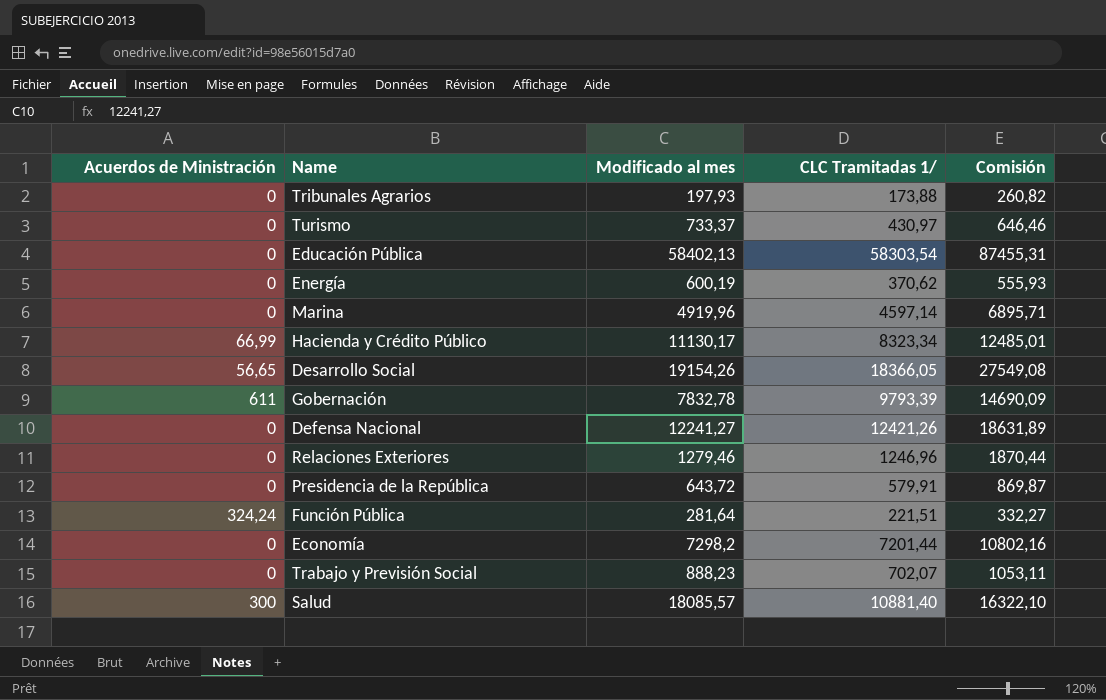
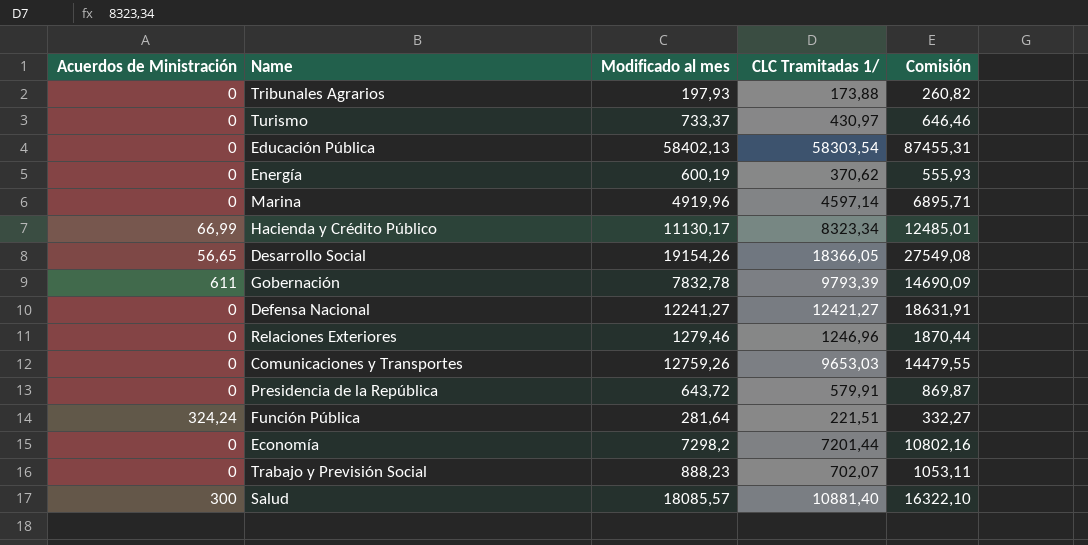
Defensa Nacional | CLC Tramitadas 1/: 12421,26 -> 12421,27
Defensa Nacional | Comisión: 18631,89 -> 18631,91
row Comunicaciones y Transportes: none -> 0 | 12759,26 | 9653,03 | 14479,55

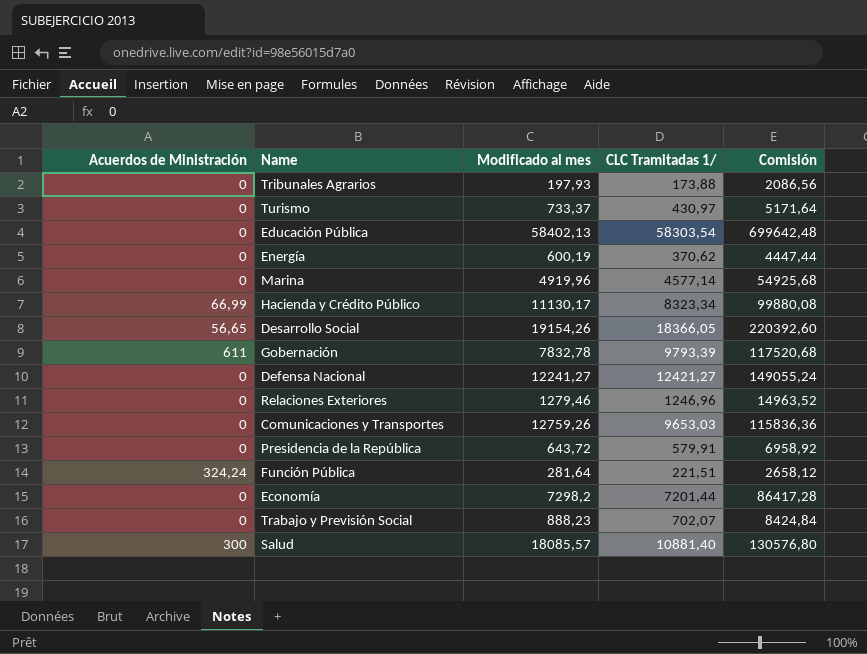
column Comisión | formula: [CLC Tramitadas 1/] * 1,5 -> [CLC Tramitadas 1/] * 12
Marina | CLC Tramitadas 1/: 4597,14 -> 4577,14

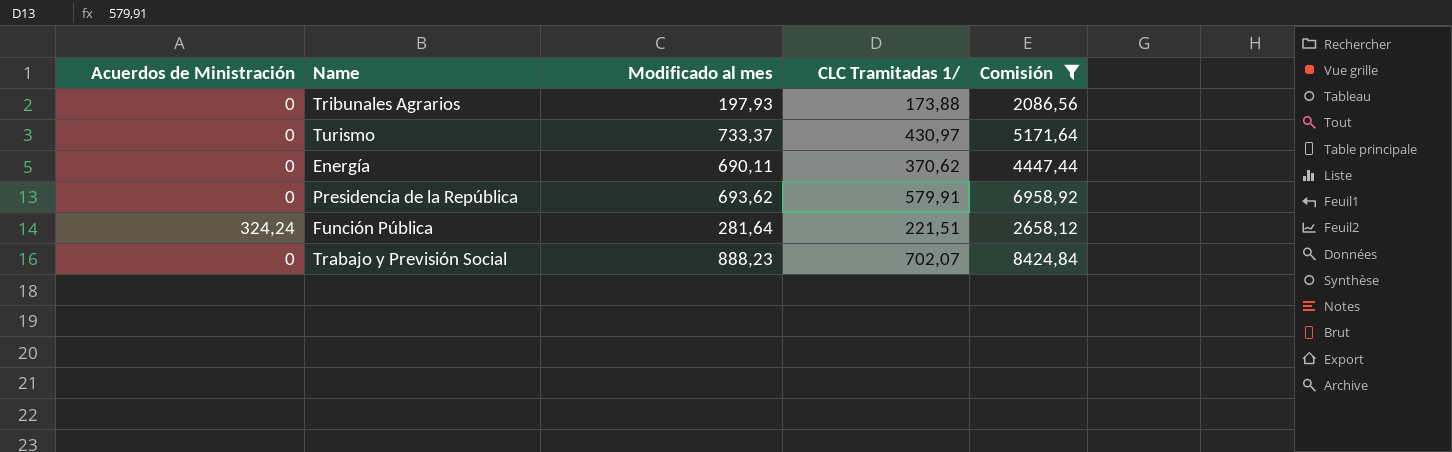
filter: none -> Comisión <= 8424,84
Energía | Modificado al mes: 600,19 -> 690,11
Presidencia de la República | Modificado al mes: 643,72 -> 693,62

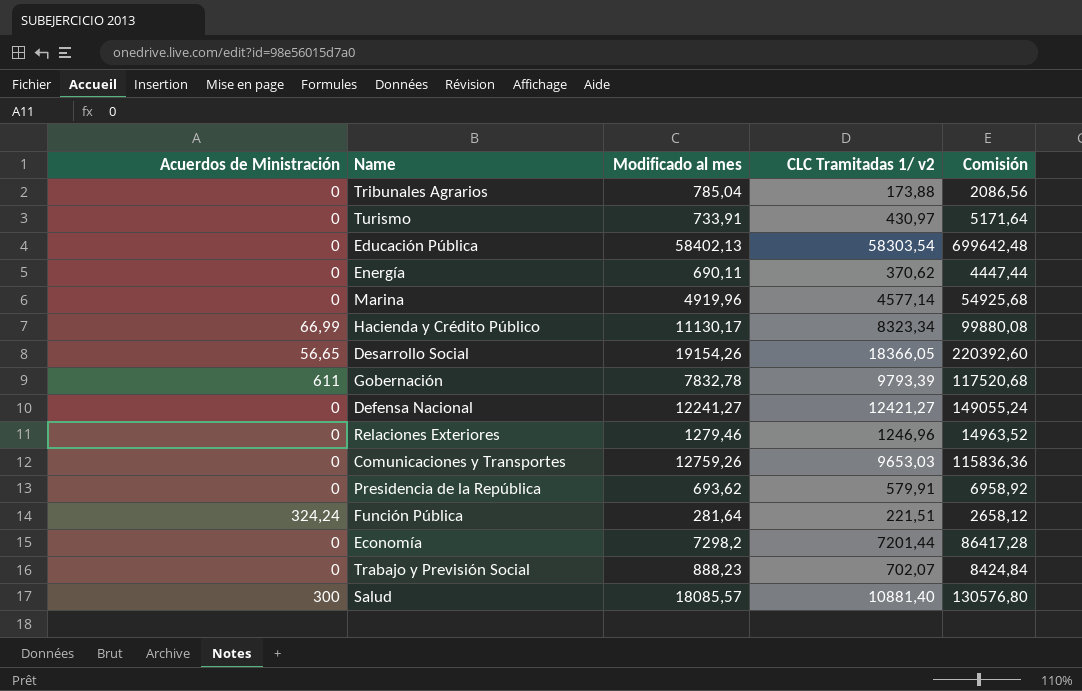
filter: Comisión <= 8424,84 -> none
column name: CLC Tramitadas 1/ -> CLC Tramitadas 1/ v2
Tribunales Agrarios | Modificado al mes: 197,93 -> 785,04
Turismo | Modificado al mes: 733,37 -> 733,91

